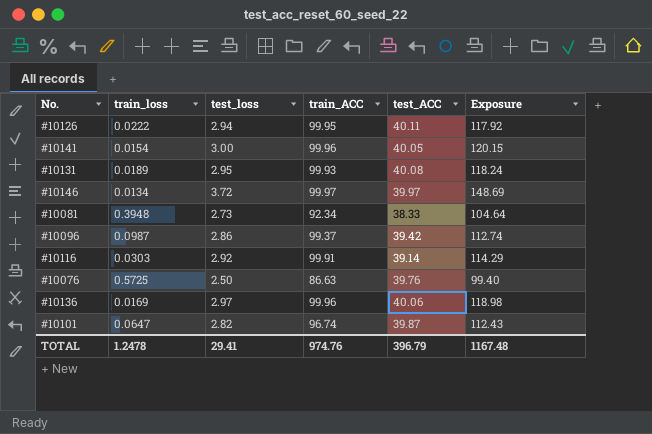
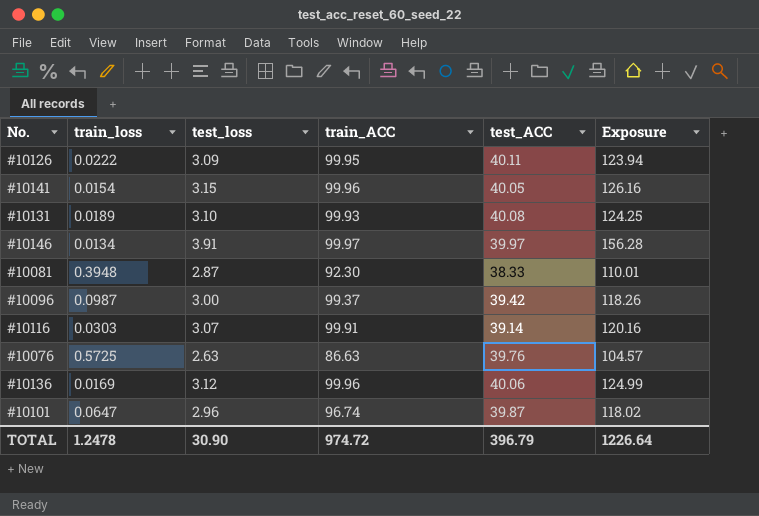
#10126 | test_loss: 2.94 -> 3.09
#10126 | Exposure: 117.92 -> 123.94
#10141 | test_loss: 3.00 -> 3.15
#10141 | Exposure: 120.15 -> 126.16
#10131 | test_loss: 2.95 -> 3.10
#10131 | Exposure: 118.24 -> 124.25
#10146 | test_loss: 3.72 -> 3.91
#10146 | Exposure: 148.69 -> 156.28
#10081 | test_loss: 2.73 -> 2.87
#10081 | train_ACC: 92.34 -> 92.30
#10081 | Exposure: 104.64 -> 110.01
#10096 | test_loss: 2.86 -> 3.00
#10096 | Exposure: 112.74 -> 118.26
#10116 | test_loss: 2.92 -> 3.07
#10116 | Exposure: 114.29 -> 120.16
#10076 | test_loss: 2.50 -> 2.63
#10076 | Exposure: 99.40 -> 104.57
#10136 | test_loss: 2.97 -> 3.12
#10136 | Exposure: 118.98 -> 124.99
#10101 | test_loss: 2.82 -> 2.96
#10101 | Exposure: 112.43 -> 118.02
TOTAL | test_loss: 29.41 -> 30.90
TOTAL | train_ACC: 974.76 -> 974.72
TOTAL | Exposure: 1167.48 -> 1226.64

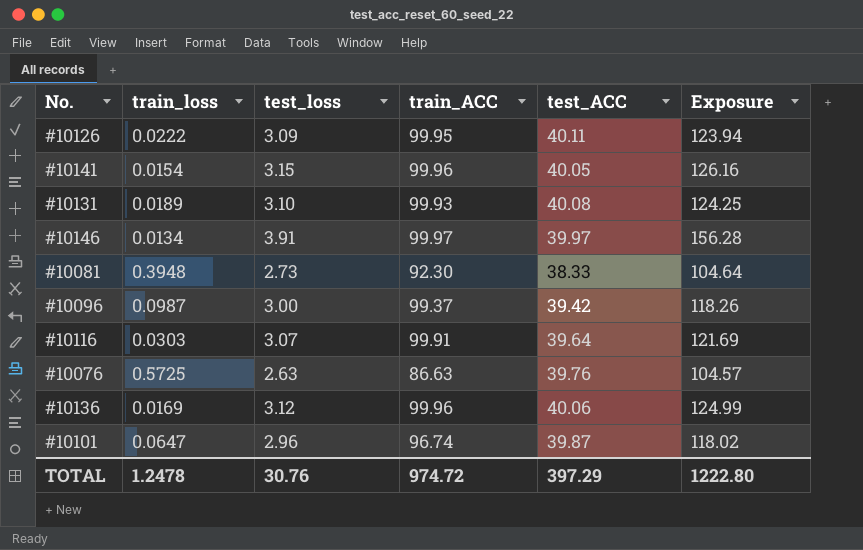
#10081 | test_loss: 2.87 -> 2.73
#10081 | Exposure: 110.01 -> 104.64
#10116 | test_ACC: 39.14 -> 39.64
#10116 | Exposure: 120.16 -> 121.69
TOTAL | test_loss: 30.90 -> 30.76
TOTAL | test_ACC: 396.79 -> 397.29
TOTAL | Exposure: 1226.64 -> 1222.80

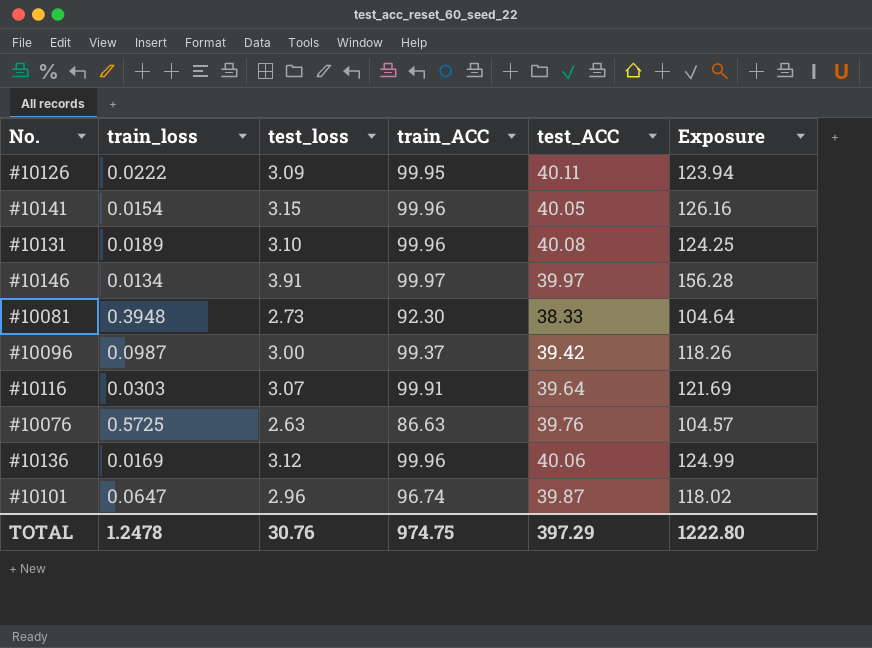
#10131 | train_ACC: 99.93 -> 99.96
TOTAL | train_ACC: 974.72 -> 974.75

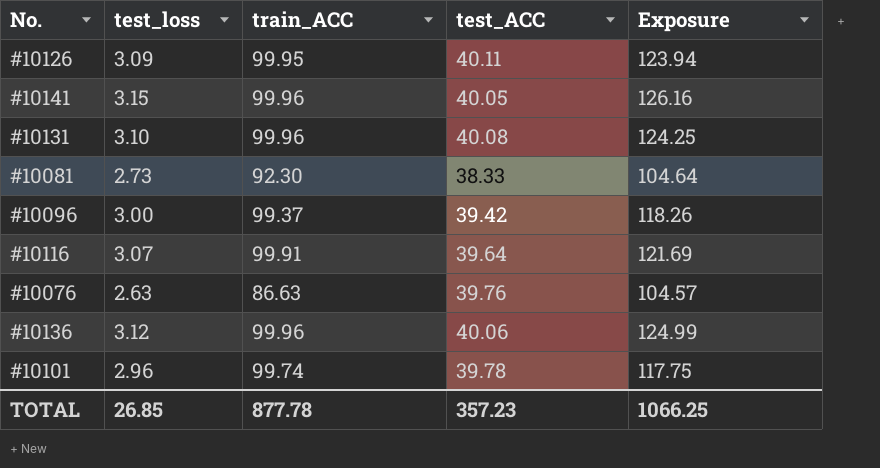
column train_loss | position: 2 -> none
row #10146: 0.0134 | 3.91 | 99.97 | 39.97 | 156.28 -> none
#10101 | train_ACC: 96.74 -> 99.74
#10101 | test_ACC: 39.87 -> 39.78
#10101 | Exposure: 118.02 -> 117.75
TOTAL | test_loss: 30.76 -> 26.85
TOTAL | train_ACC: 974.75 -> 877.78
TOTAL | test_ACC: 397.29 -> 357.23
TOTAL | Exposure: 1222.80 -> 1066.25

